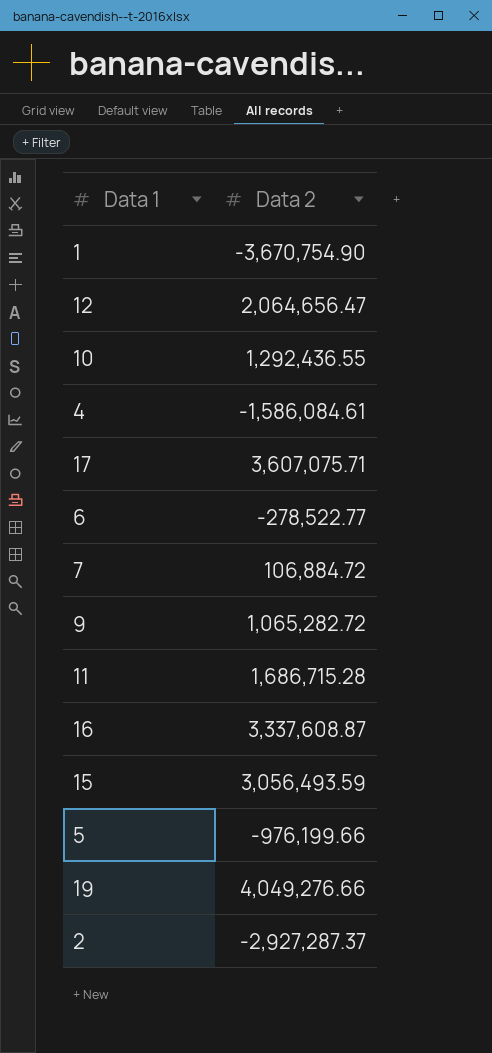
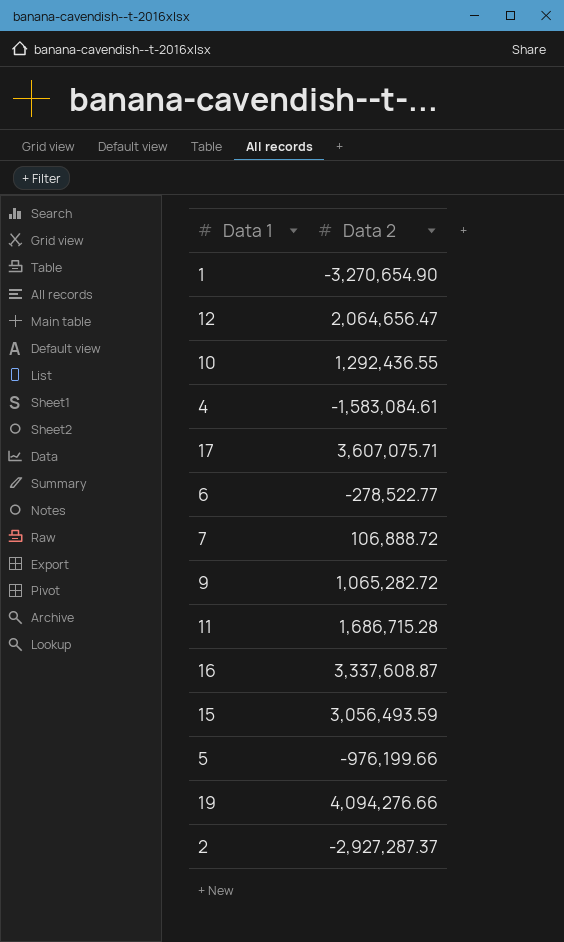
1 | Data 2: -3,670,754.90 -> -3,270,654.90
4 | Data 2: -1,586,084.61 -> -1,583,084.61
7 | Data 2: 106,884.72 -> 106,888.72
19 | Data 2: 4,049,276.66 -> 4,094,276.66

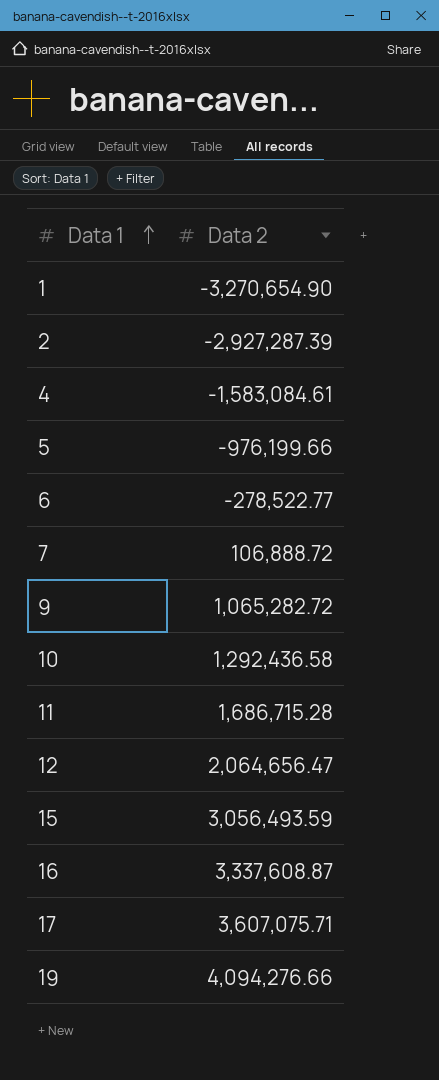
row order: none -> Data 1 ascending
2 | Data 2: -2,927,287.37 -> -2,927,287.39
10 | Data 2: 1,292,436.55 -> 1,292,436.58

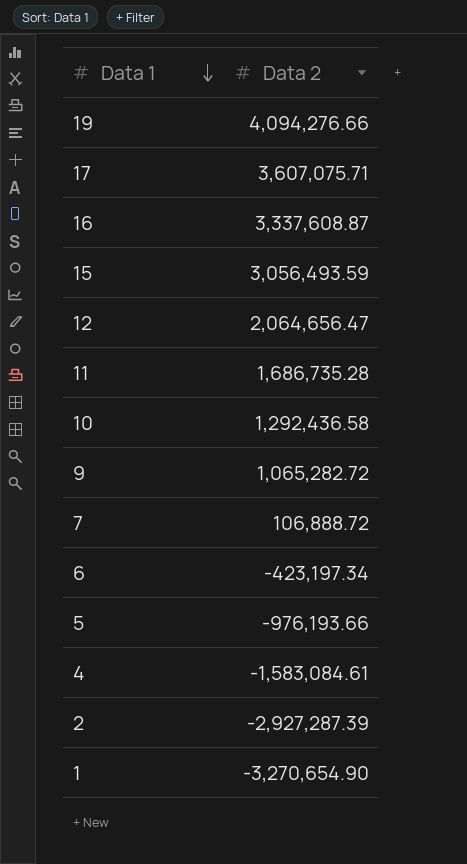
row order: Data 1 ascending -> Data 1 descending
11 | Data 2: 1,686,715.28 -> 1,686,735.28
6 | Data 2: -278,522.77 -> -423,197.34
5 | Data 2: -976,199.66 -> -976,193.66

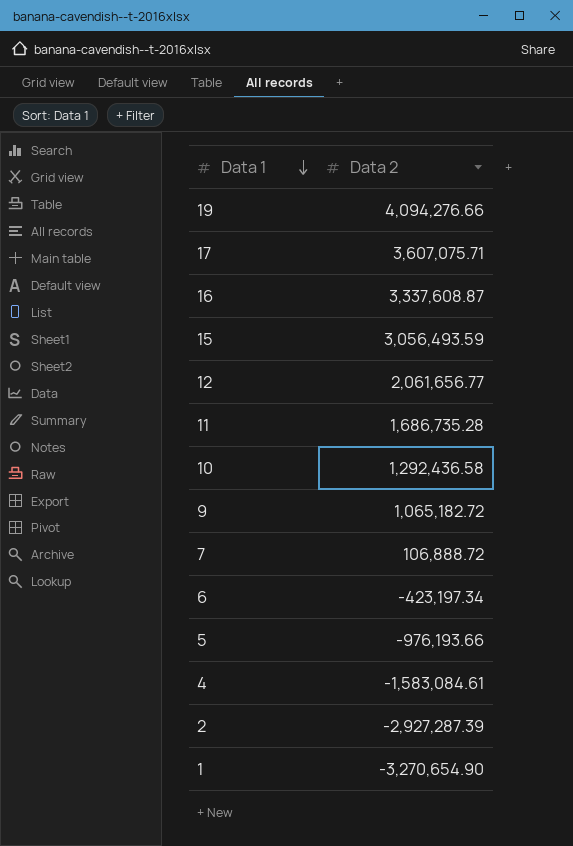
12 | Data 2: 2,064,656.47 -> 2,061,656.77
9 | Data 2: 1,065,282.72 -> 1,065,182.72

